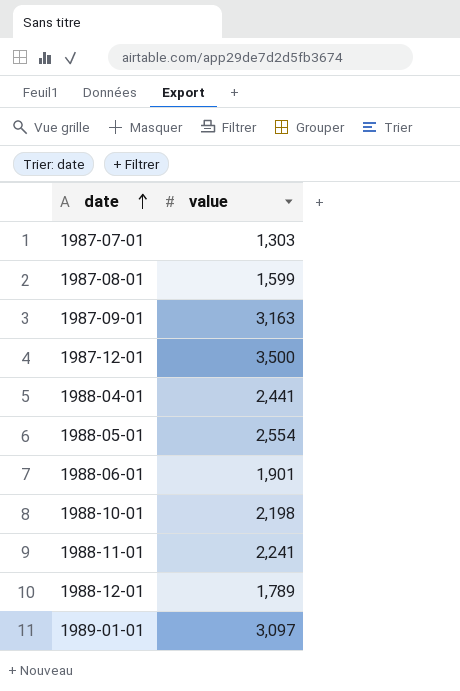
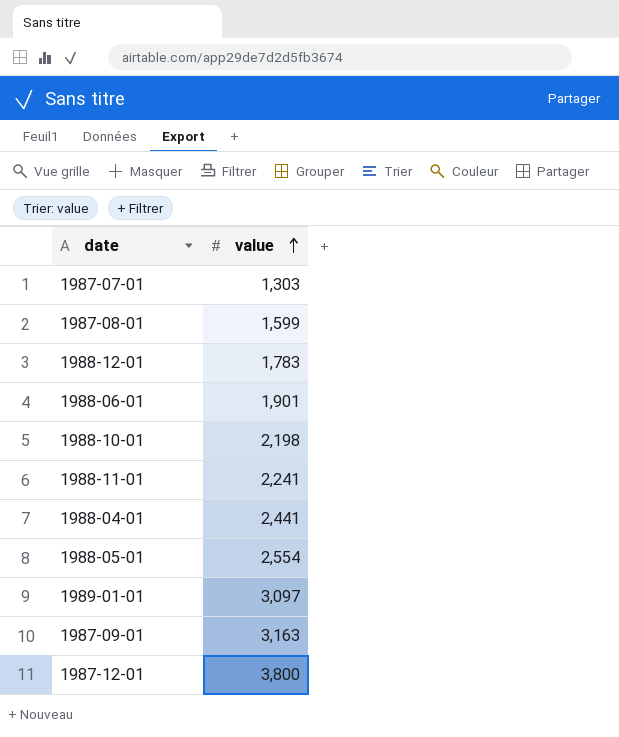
row order: date ascending -> value ascending
1988-12-01 | value: 1,789 -> 1,783
1987-12-01 | value: 3,500 -> 3,800

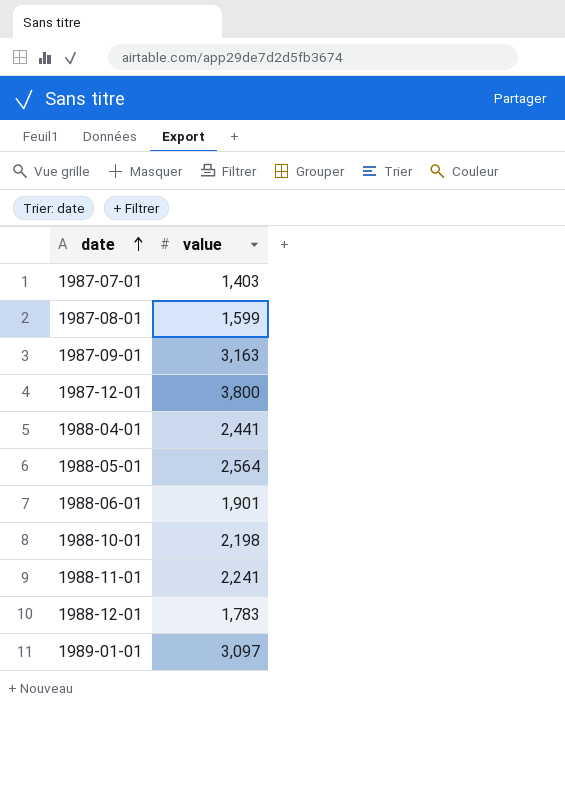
row order: value ascending -> date ascending
1987-07-01 | value: 1,303 -> 1,403
1988-05-01 | value: 2,554 -> 2,564

